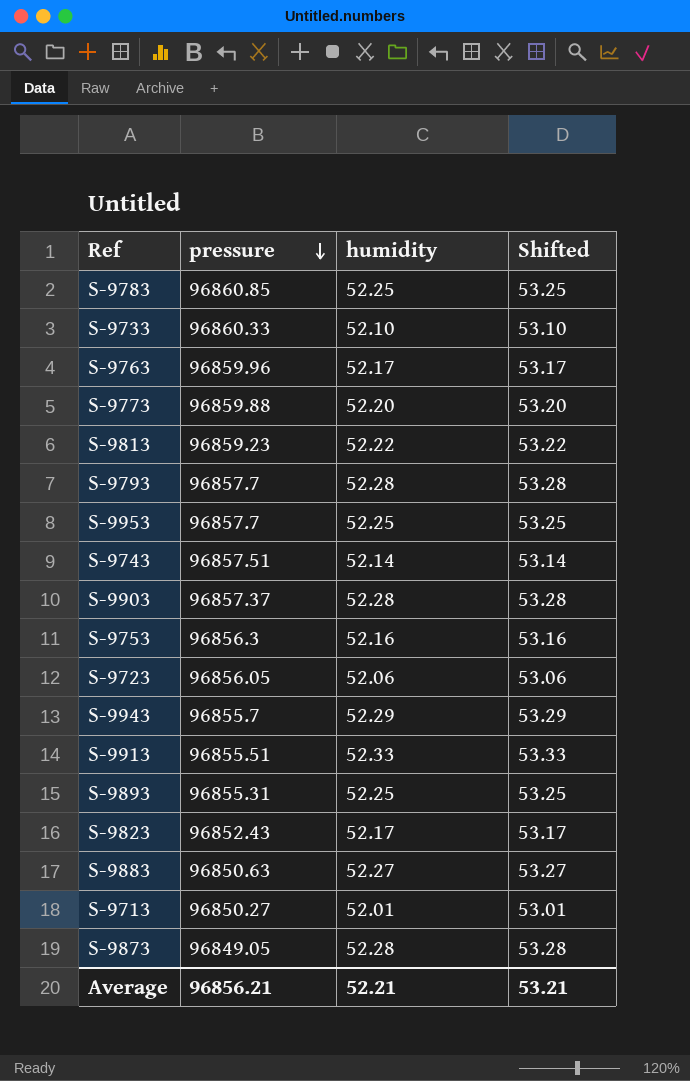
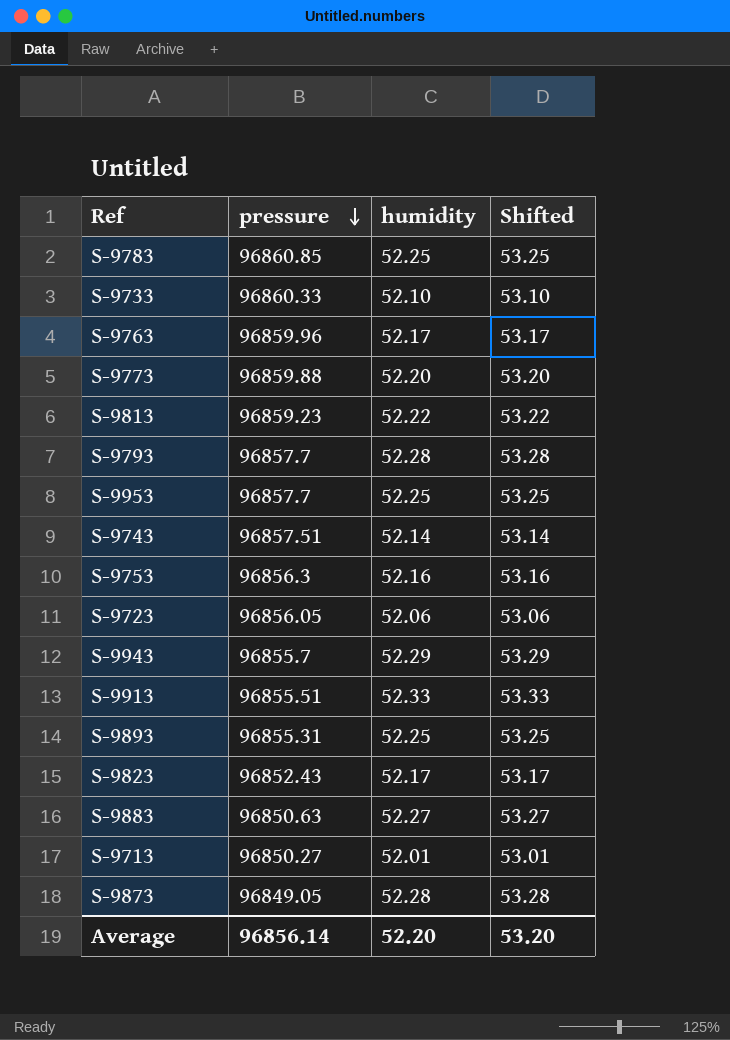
row S-9903: 96857.37 | 52.28 | 53.28 -> none
Average | pressure: 96856.21 -> 96856.14
Average | humidity: 52.21 -> 52.20
Average | Shifted: 53.21 -> 53.20

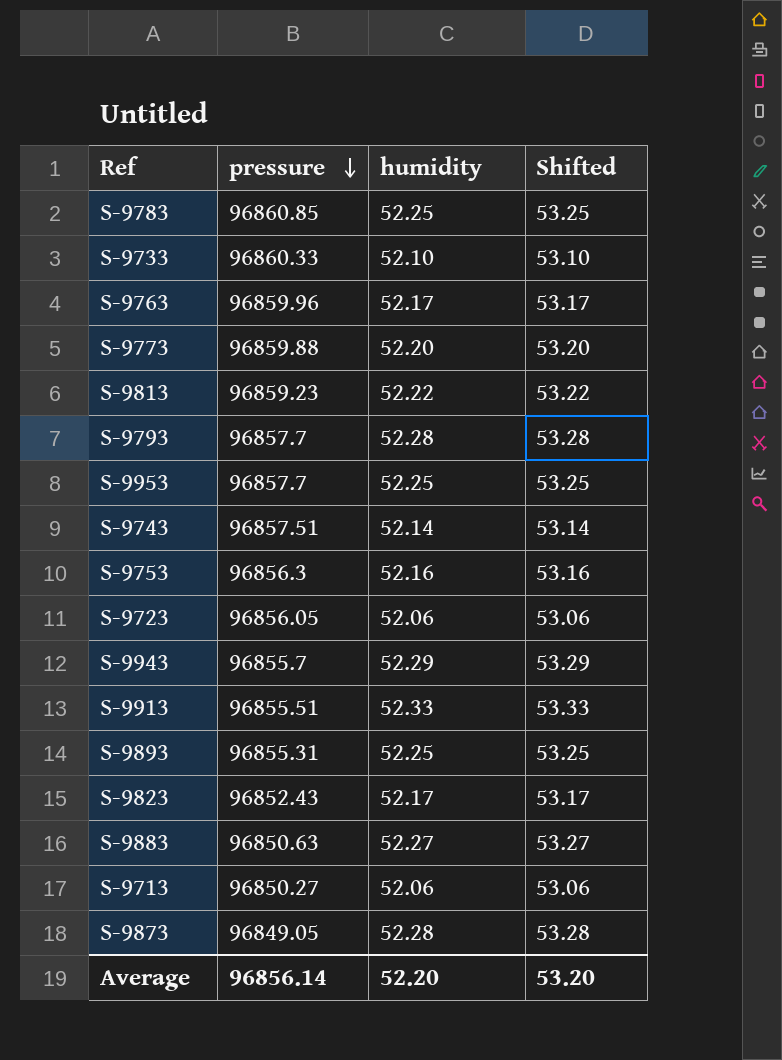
S-9713 | humidity: 52.01 -> 52.06
S-9713 | Shifted: 53.01 -> 53.06

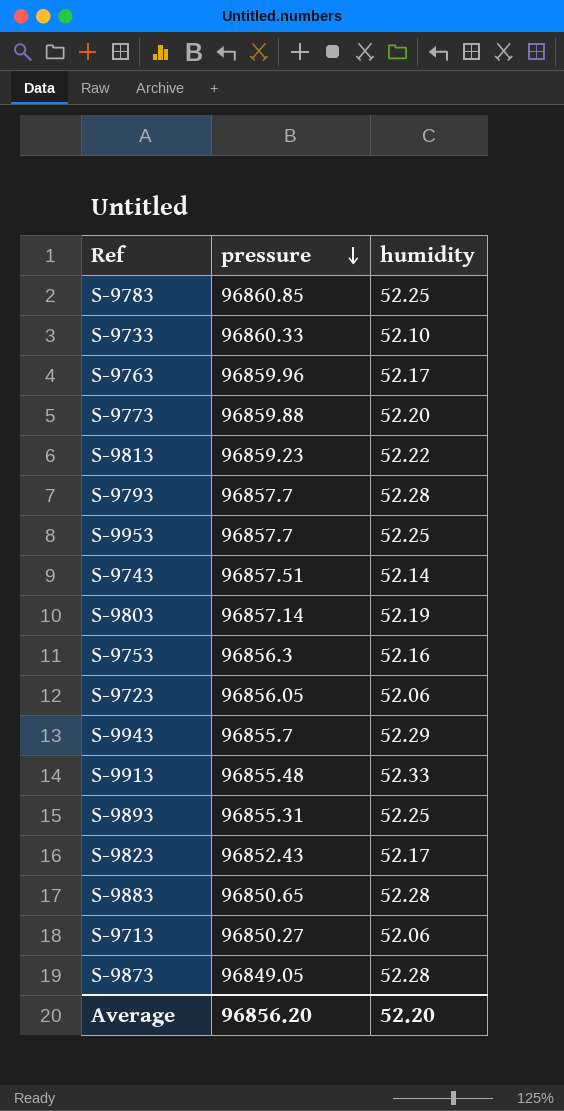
column Shifted | formula: [humidity] + 1 -> none
row S-9803: none -> 96857.14 | 52.19
S-9913 | pressure: 96855.51 -> 96855.48
S-9883 | pressure: 96850.63 -> 96850.65
S-9883 | humidity: 52.27 -> 52.28
Average | pressure: 96856.14 -> 96856.20

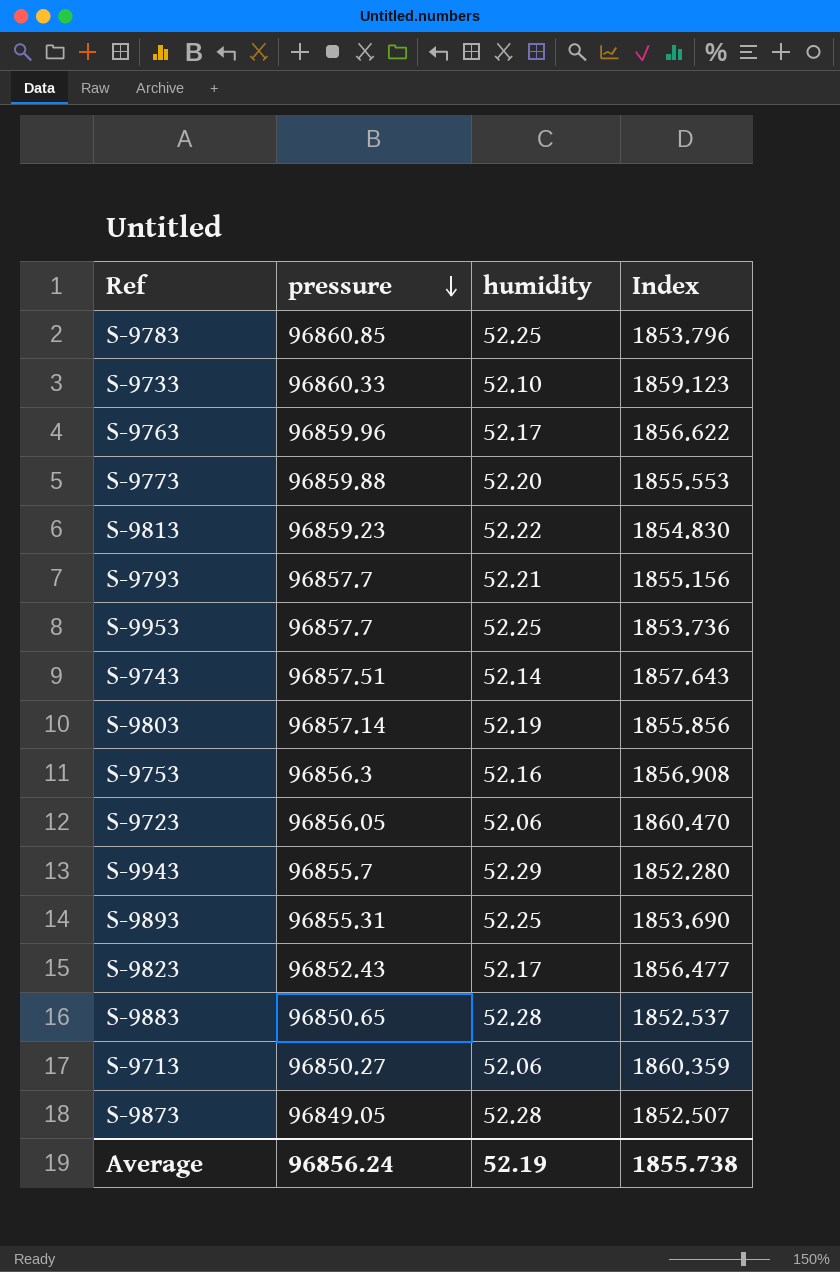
column Index | formula: none -> [pressure] / [humidity]
row S-9913: 96855.48 | 52.33 -> none
S-9793 | humidity: 52.28 -> 52.21
Average | pressure: 96856.20 -> 96856.24
Average | humidity: 52.20 -> 52.19

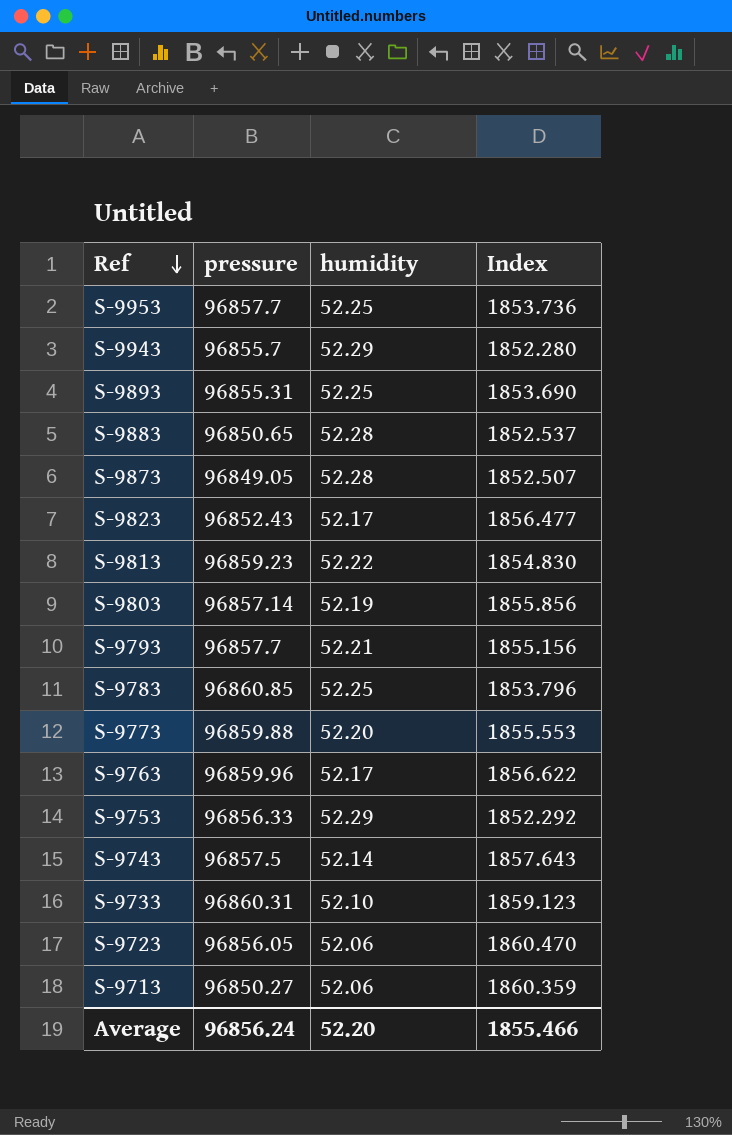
row order: pressure descending -> Ref descending
S-9753 | pressure: 96856.3 -> 96856.33
S-9753 | humidity: 52.16 -> 52.29
S-9753 | Index: 1856.908 -> 1852.292
S-9743 | pressure: 96857.51 -> 96857.5
S-9733 | pressure: 96860.33 -> 96860.31
Average | humidity: 52.19 -> 52.20
Average | Index: 1855.738 -> 1855.466

